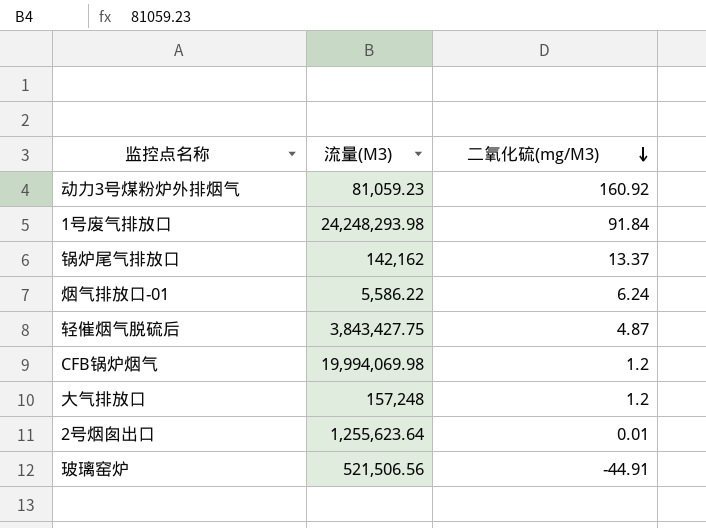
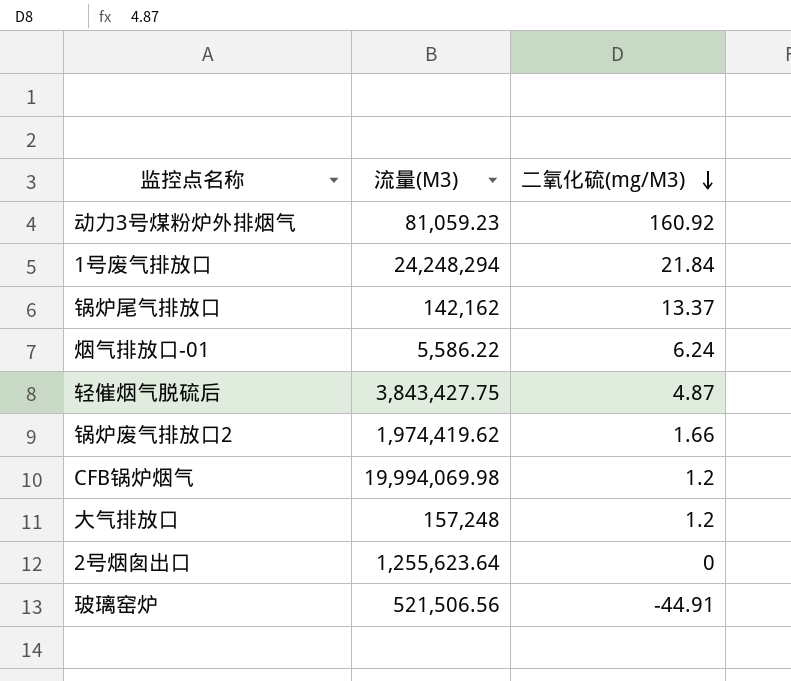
1号废气排放口 | 流量(M3): 24,248,293.98 -> 24,248,294
1号废气排放口 | 二氧化硫(mg/M3): 91.84 -> 21.84
row 锅炉废气排放口2: none -> 1,974,419.62 | 1.66
2号烟囱出口 | 二氧化硫(mg/M3): 0.01 -> 0

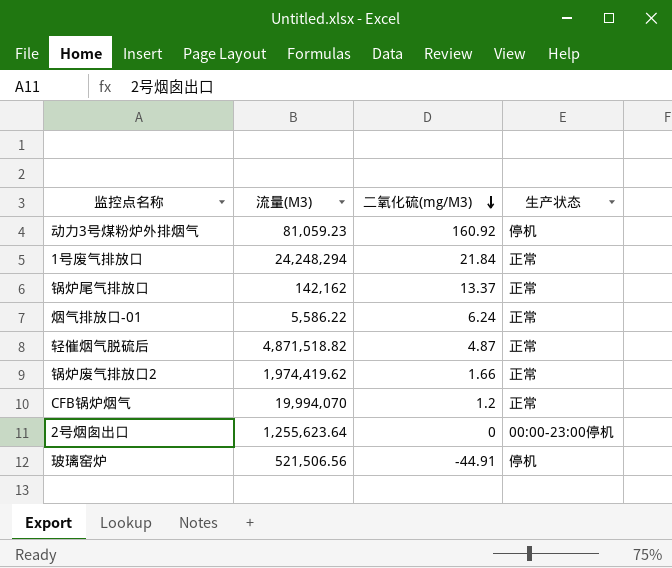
column 生产状态 | position: none -> 4
row 大气排放口: 157,248 | 1.2 -> none
轻催烟气脱硫后 | 流量(M3): 3,843,427.75 -> 4,871,518.82
CFB锅炉烟气 | 流量(M3): 19,994,069.98 -> 19,994,070

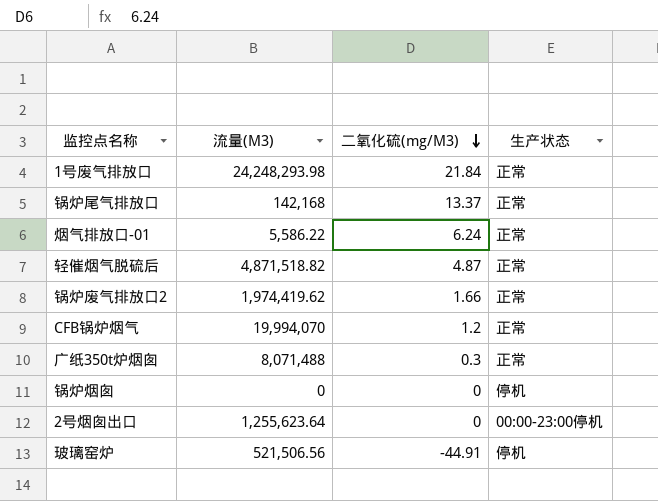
row 动力3号煤粉炉外排烟气: 81,059.23 | 160.92 | 停机 -> none
1号废气排放口 | 流量(M3): 24,248,294 -> 24,248,293.98
锅炉尾气排放口 | 流量(M3): 142,162 -> 142,168
row 广纸350t炉烟囱: none -> 8,071,488 | 0.3 | 正常
row 锅炉烟囱: none -> 0 | 0 | 停机

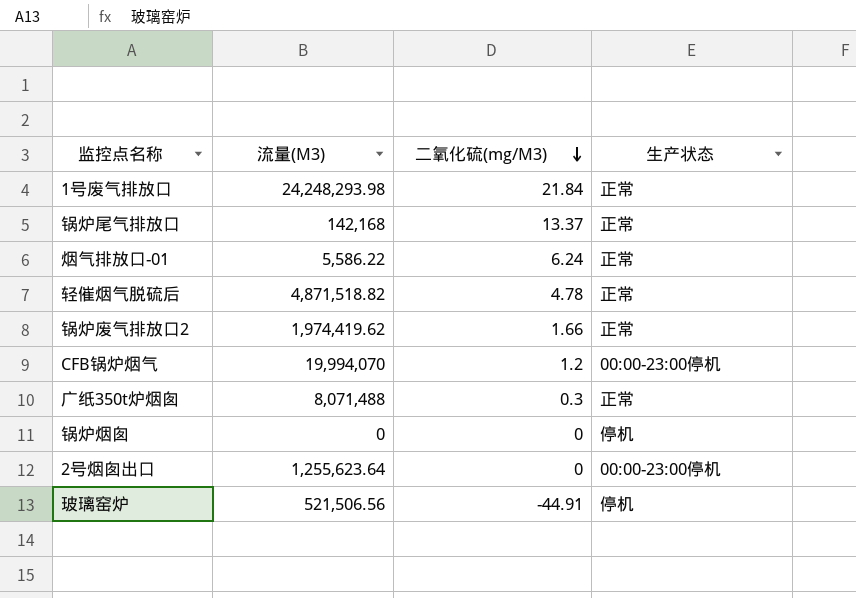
轻催烟气脱硫后 | 二氧化硫(mg/M3): 4.87 -> 4.78
CFB锅炉烟气 | 生产状态: 正常 -> 00:00-23:00停机

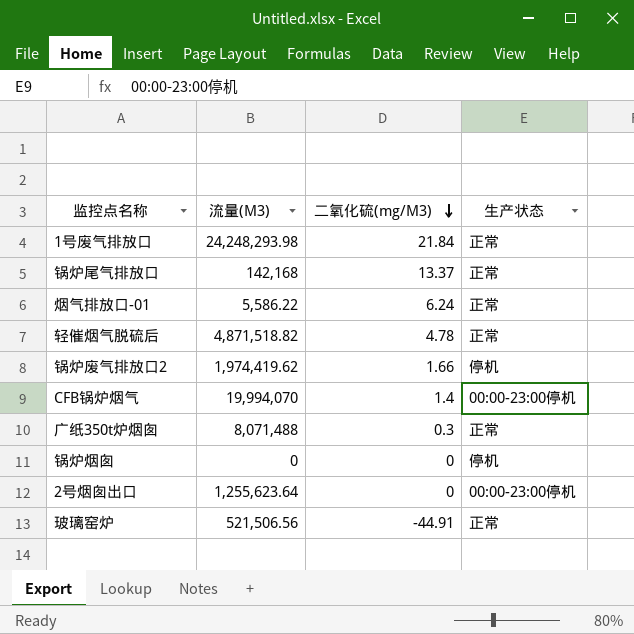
锅炉废气排放口2 | 生产状态: 正常 -> 停机
CFB锅炉烟气 | 二氧化硫(mg/M3): 1.2 -> 1.4
玻璃窑炉 | 生产状态: 停机 -> 正常

